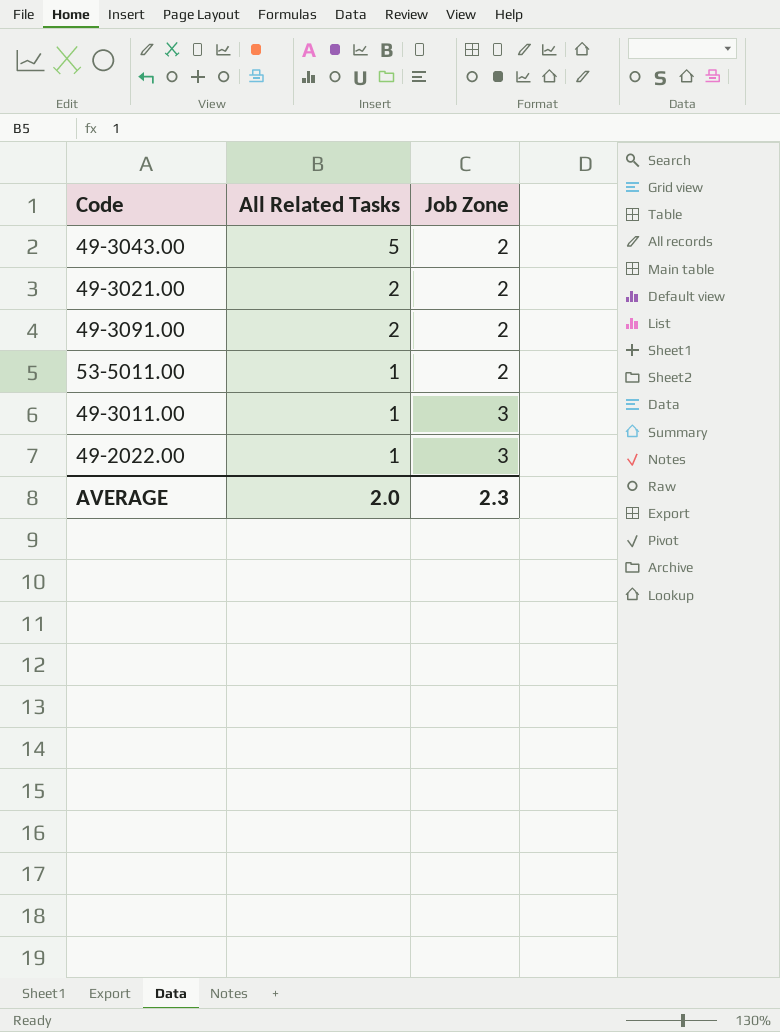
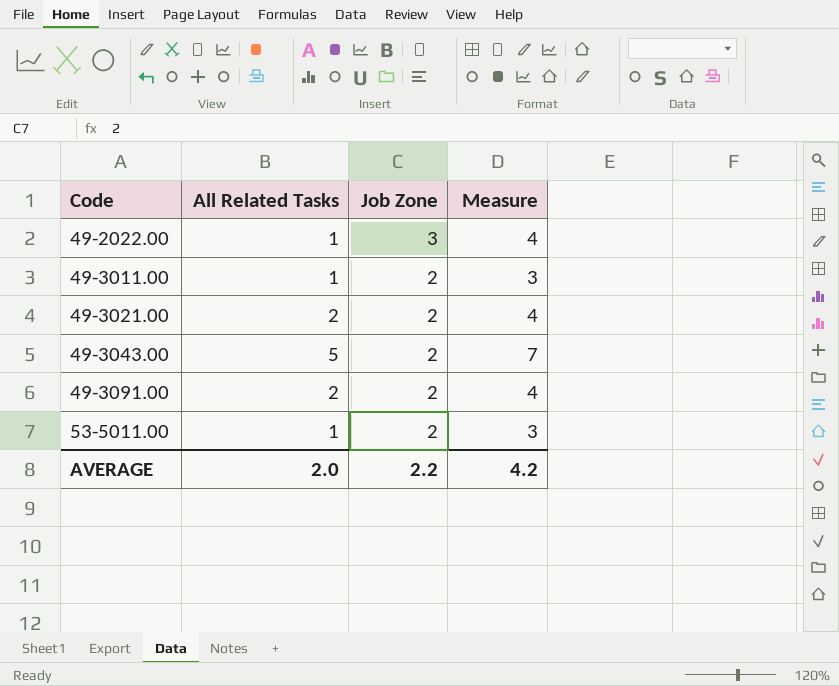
row order: All Related Tasks descending -> Code ascending
column Measure | formula: none -> [All Related Tasks] + [Job Zone]
49-3011.00 | Job Zone: 3 -> 2
AVERAGE | Job Zone: 2.3 -> 2.2

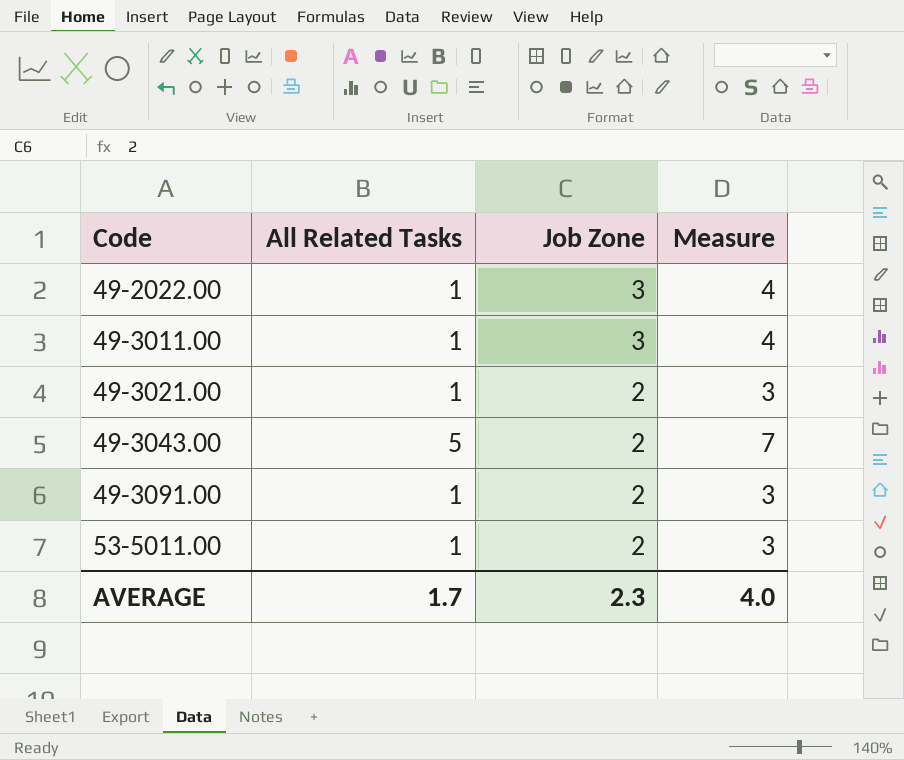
49-3011.00 | Job Zone: 2 -> 3
49-3011.00 | Measure: 3 -> 4
49-3021.00 | All Related Tasks: 2 -> 1
49-3021.00 | Measure: 4 -> 3
49-3091.00 | All Related Tasks: 2 -> 1
49-3091.00 | Measure: 4 -> 3
AVERAGE | All Related Tasks: 2.0 -> 1.7
AVERAGE | Job Zone: 2.2 -> 2.3
AVERAGE | Measure: 4.2 -> 4.0

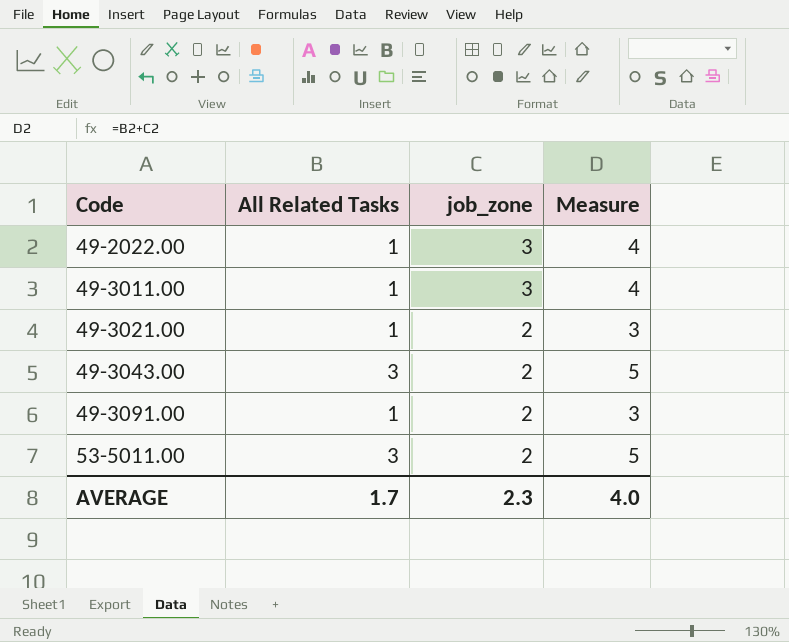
column name: Job Zone -> job_zone
49-3043.00 | All Related Tasks: 5 -> 3
49-3043.00 | Measure: 7 -> 5
53-5011.00 | All Related Tasks: 1 -> 3
53-5011.00 | Measure: 3 -> 5

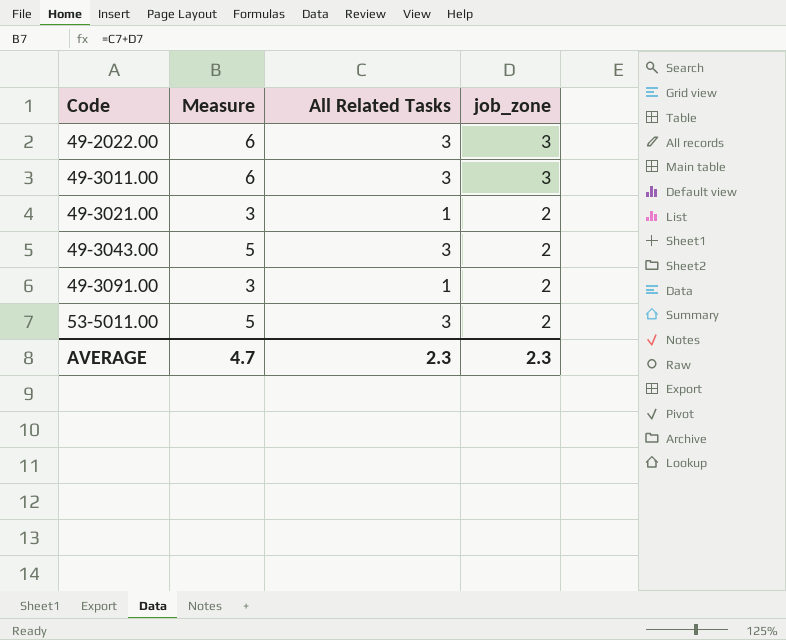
column Measure | position: 4 -> 2
49-2022.00 | Measure: 4 -> 6
49-2022.00 | All Related Tasks: 1 -> 3
49-3011.00 | Measure: 4 -> 6
49-3011.00 | All Related Tasks: 1 -> 3
AVERAGE | Measure: 4.0 -> 4.7
AVERAGE | All Related Tasks: 1.7 -> 2.3

